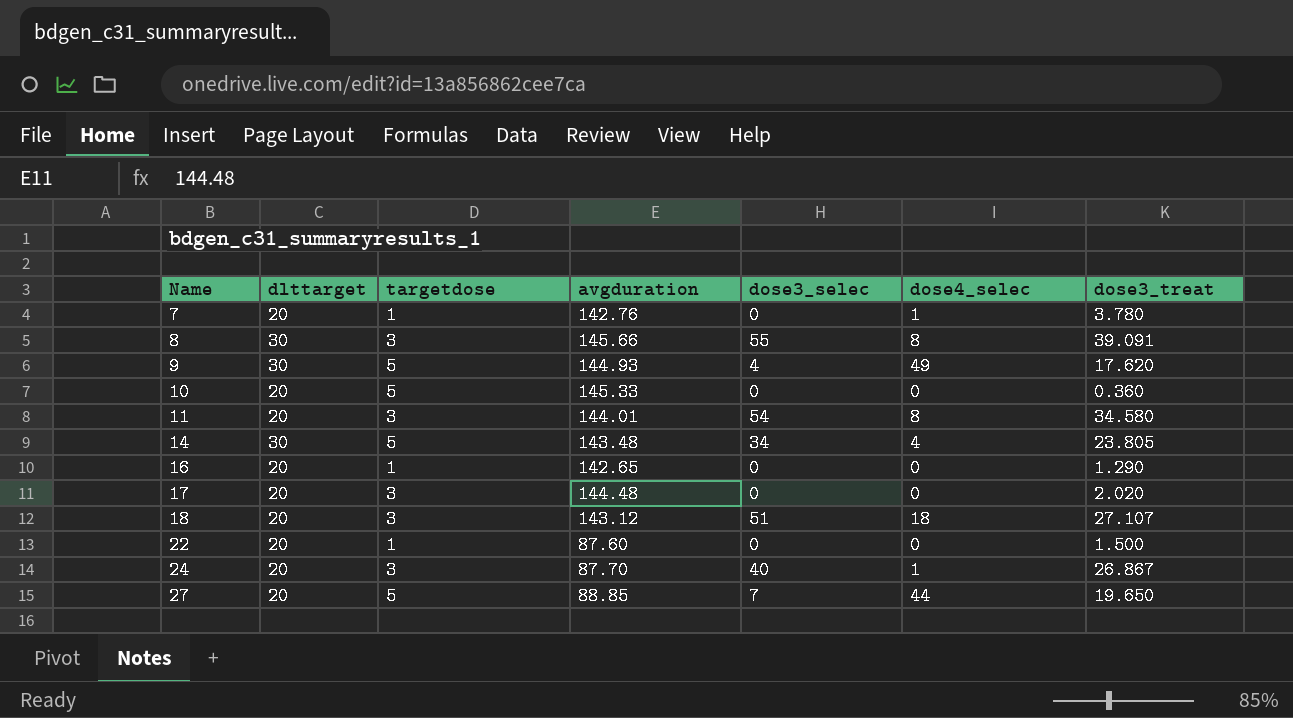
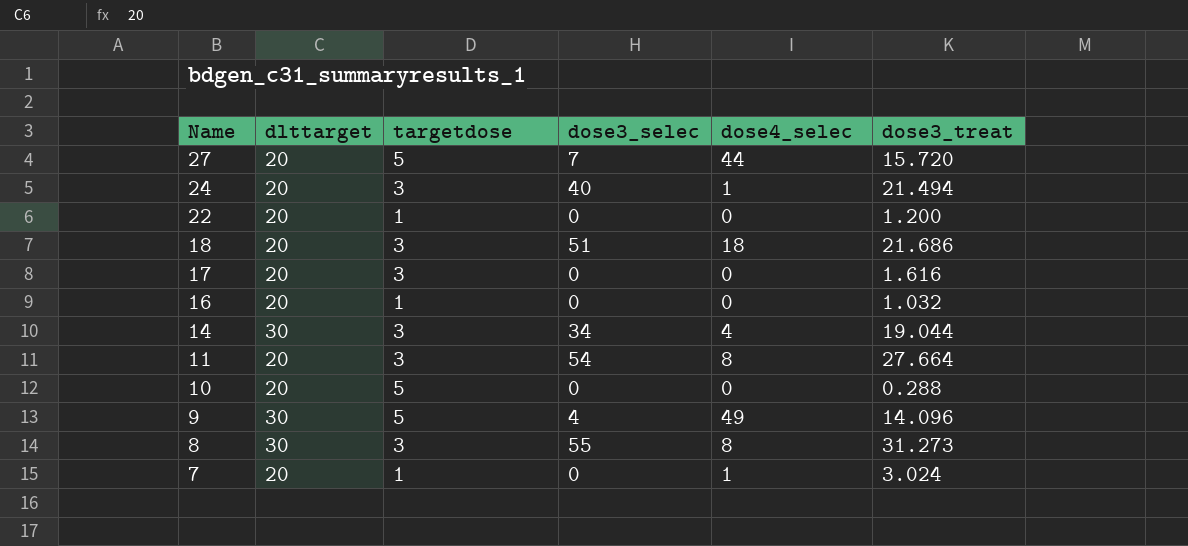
row order: Name ascending -> Name descending
column avgduration | position: 4 -> none
27 | dose3_treat: 19.650 -> 15.720
24 | dose3_treat: 26.867 -> 21.494
22 | dose3_treat: 1.500 -> 1.200
18 | dose3_treat: 27.107 -> 21.686
17 | dose3_treat: 2.020 -> 1.616
16 | dose3_treat: 1.290 -> 1.032
14 | targetdose: 5 -> 3
14 | dose3_treat: 23.805 -> 19.044
11 | dose3_treat: 34.580 -> 27.664
10 | dose3_treat: 0.360 -> 0.288
9 | dose3_treat: 17.620 -> 14.096
8 | dose3_treat: 39.091 -> 31.273
7 | dose3_treat: 3.780 -> 3.024

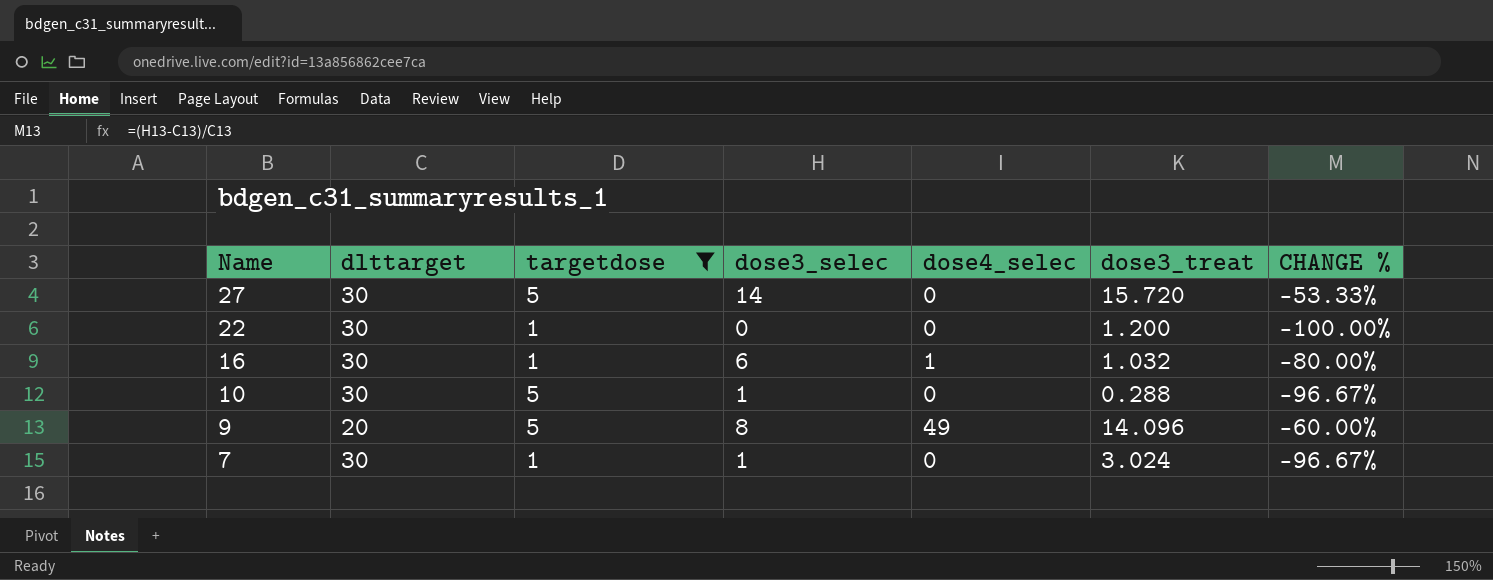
filter: none -> targetdose != 3
column CHANGE % | formula: none -> ([dose3_selec] - [dlttarget]) / [dlttarget]
27 | dlttarget: 20 -> 30
27 | dose3_selec: 7 -> 14
27 | dose4_selec: 44 -> 0
22 | dlttarget: 20 -> 30
16 | dlttarget: 20 -> 30
16 | dose3_selec: 0 -> 6
16 | dose4_selec: 0 -> 1
10 | dlttarget: 20 -> 30
10 | dose3_selec: 0 -> 1
9 | dlttarget: 30 -> 20
9 | dose3_selec: 4 -> 8
7 | dlttarget: 20 -> 30
7 | dose3_selec: 0 -> 1
7 | dose4_selec: 1 -> 0

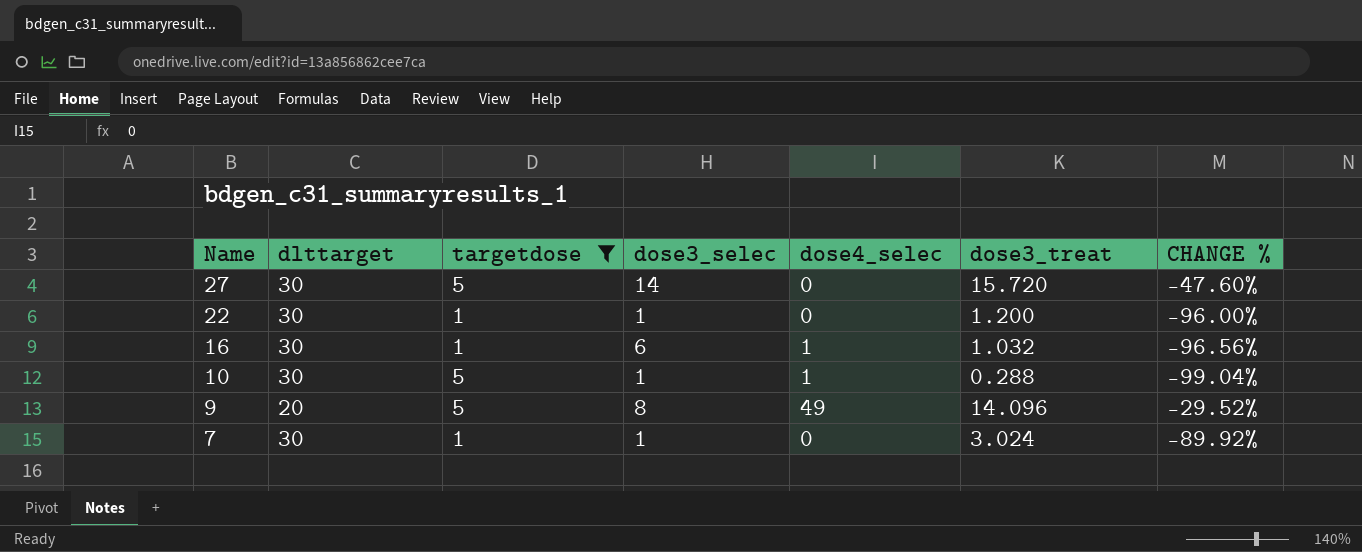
column CHANGE % | formula: ([dose3_selec] - [dlttarget]) / [dlttarget] -> ([dose3_treat] - [dlttarget]) / [dlttarget]
22 | dose3_selec: 0 -> 1
10 | dose4_selec: 0 -> 1

